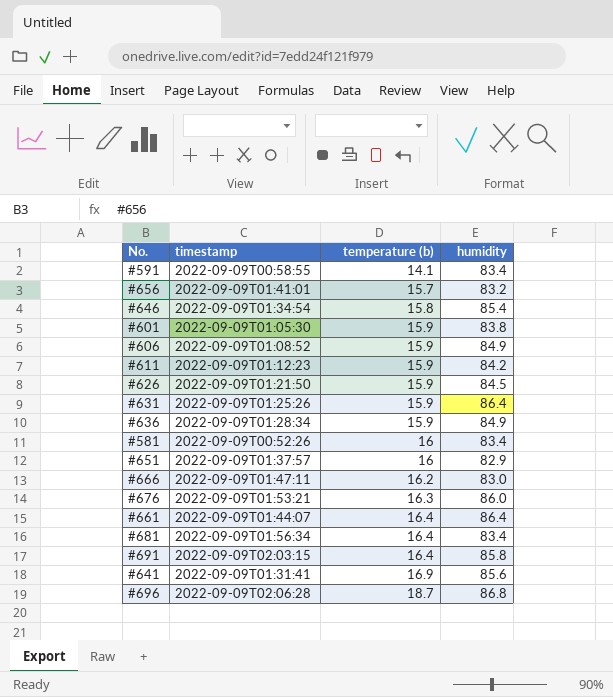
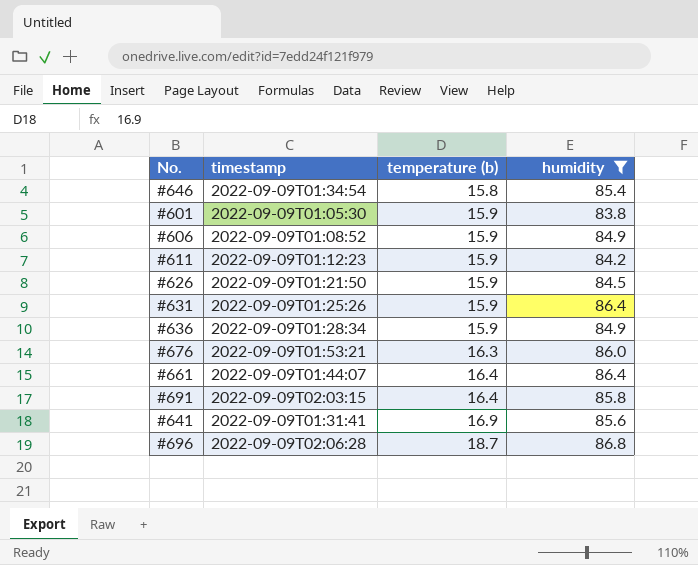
filter: none -> humidity >= 83.8

